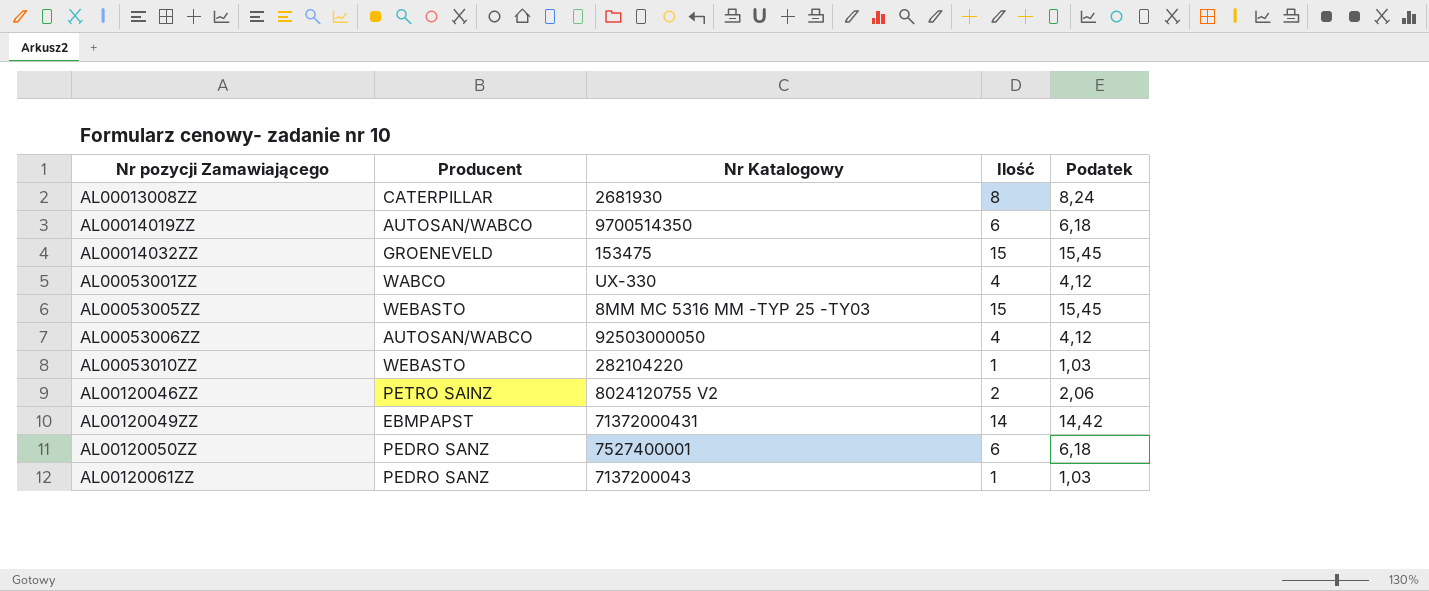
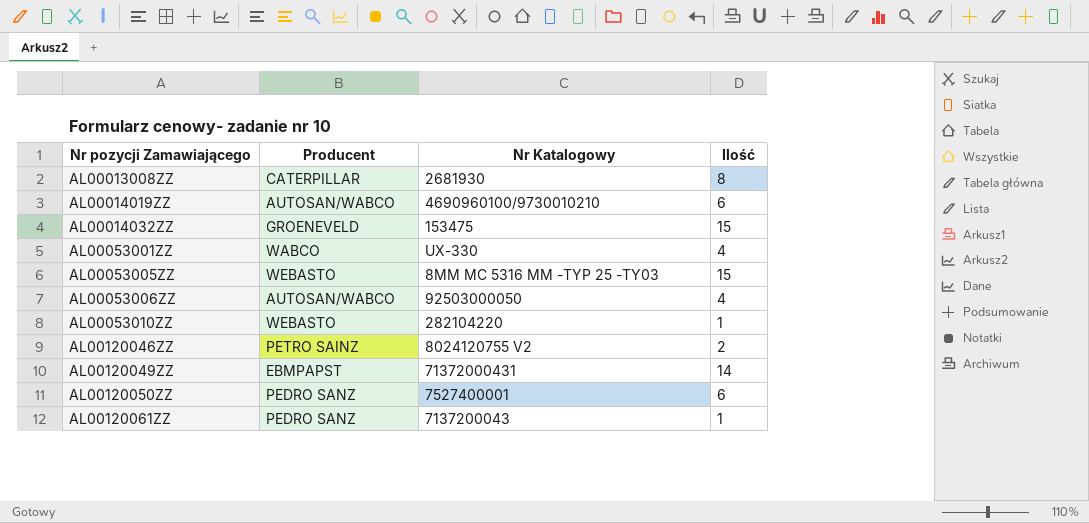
column Podatek | formula: [Ilość] * 1,03 -> none
AL00014019ZZ | Nr Katalogowy: 9700514350 -> 4690960100/9730010210

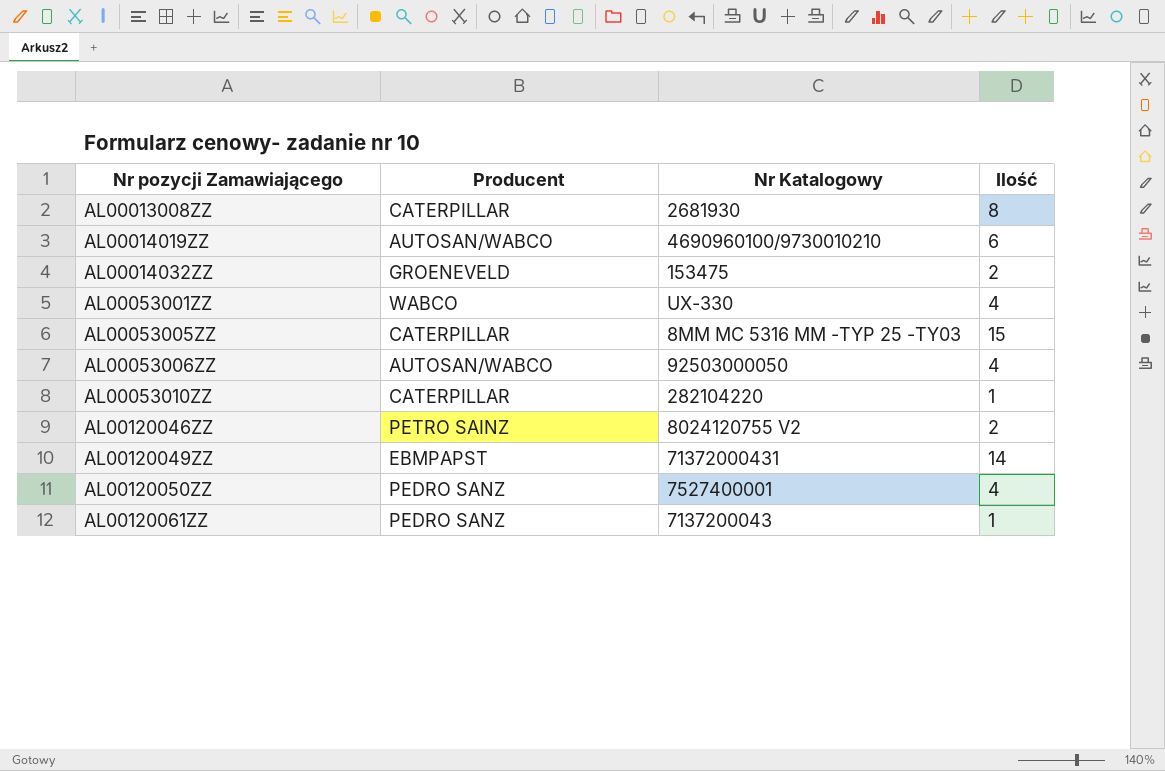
AL00014032ZZ | Ilość: 15 -> 2
AL00053005ZZ | Producent: WEBASTO -> CATERPILLAR
AL00053010ZZ | Producent: WEBASTO -> CATERPILLAR
AL00120050ZZ | Ilość: 6 -> 4

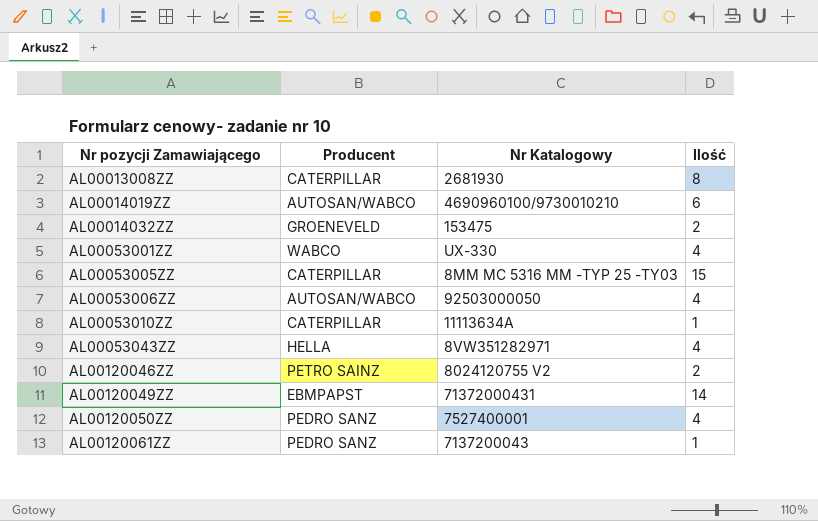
AL00053010ZZ | Nr Katalogowy: 282104220 -> 11113634A
row AL00053043ZZ: none -> HELLA | 8VW351282971 | 4

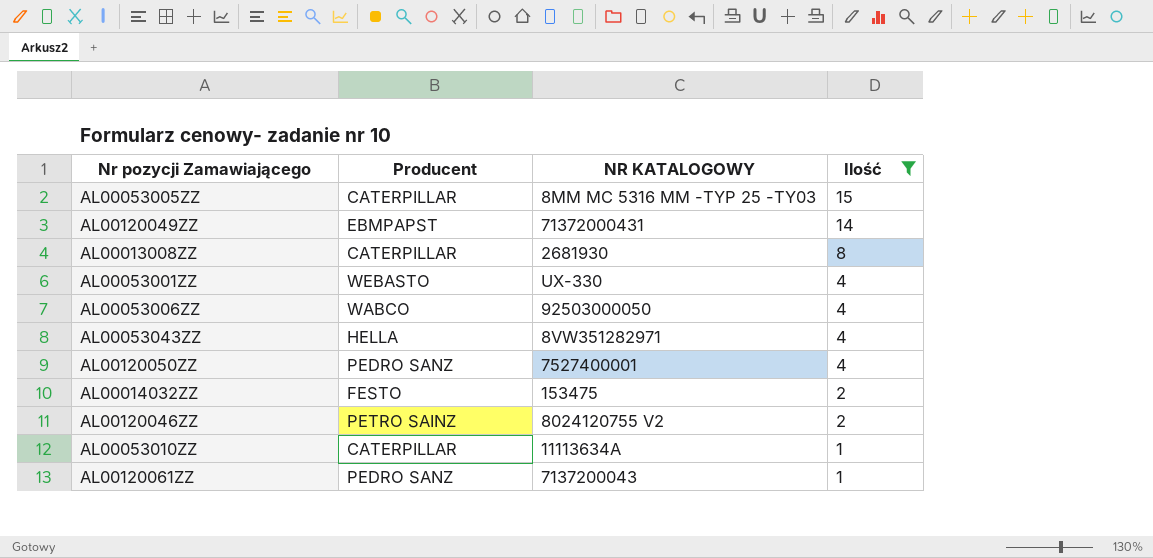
filter: none -> Ilość != 6
row order: Nr pozycji Zamawiającego ascending -> Ilość descending
column name: Nr Katalogowy -> NR KATALOGOWY
AL00053001ZZ | Producent: WABCO -> WEBASTO
AL00053006ZZ | Producent: AUTOSAN/WABCO -> WABCO
AL00014032ZZ | Producent: GROENEVELD -> FESTO

